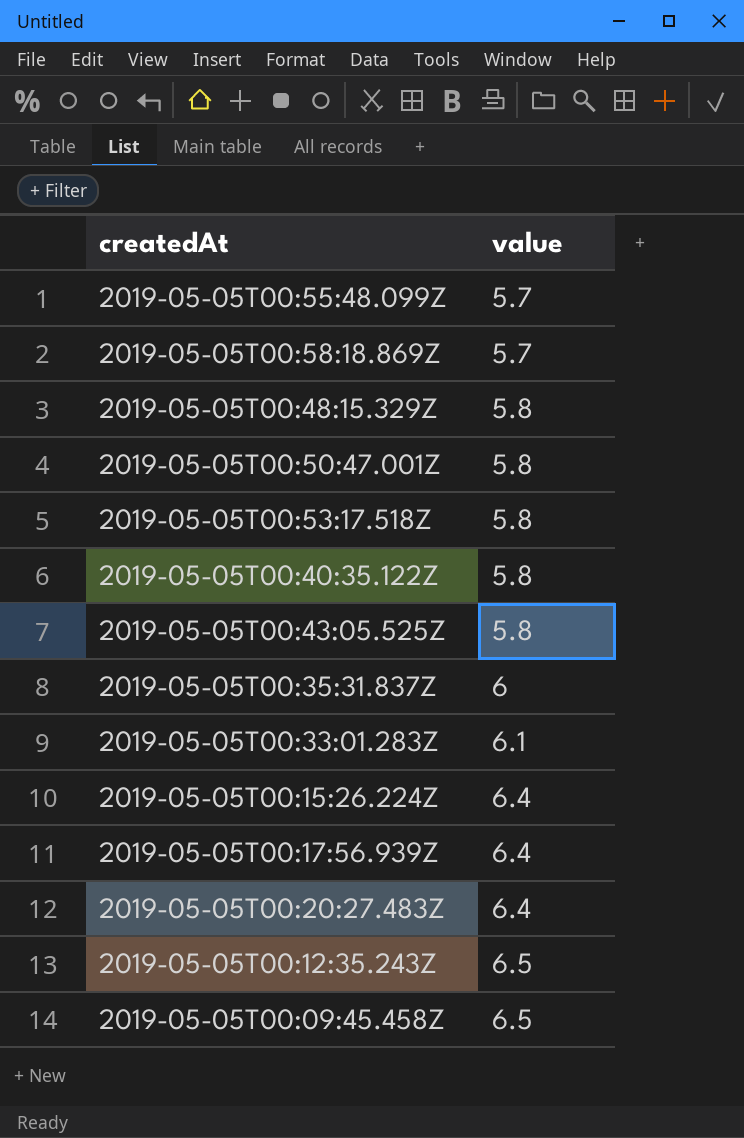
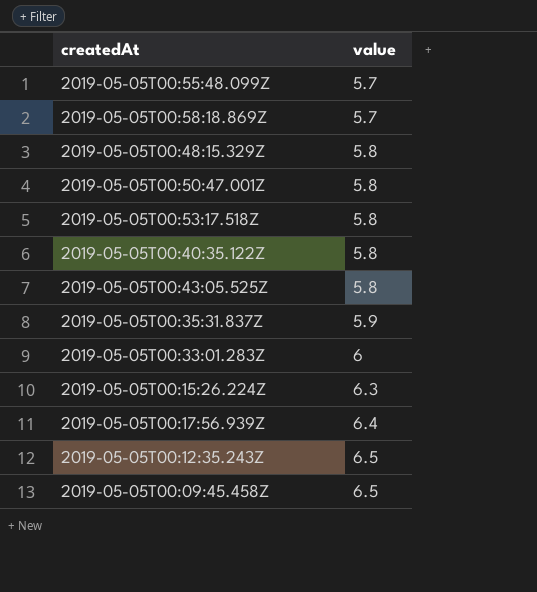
row 2019-05-05T00:20:27.483Z: 6.4 -> none
2019-05-05T00:35:31.837Z | value: 6 -> 5.9
2019-05-05T00:33:01.283Z | value: 6.1 -> 6
2019-05-05T00:15:26.224Z | value: 6.4 -> 6.3

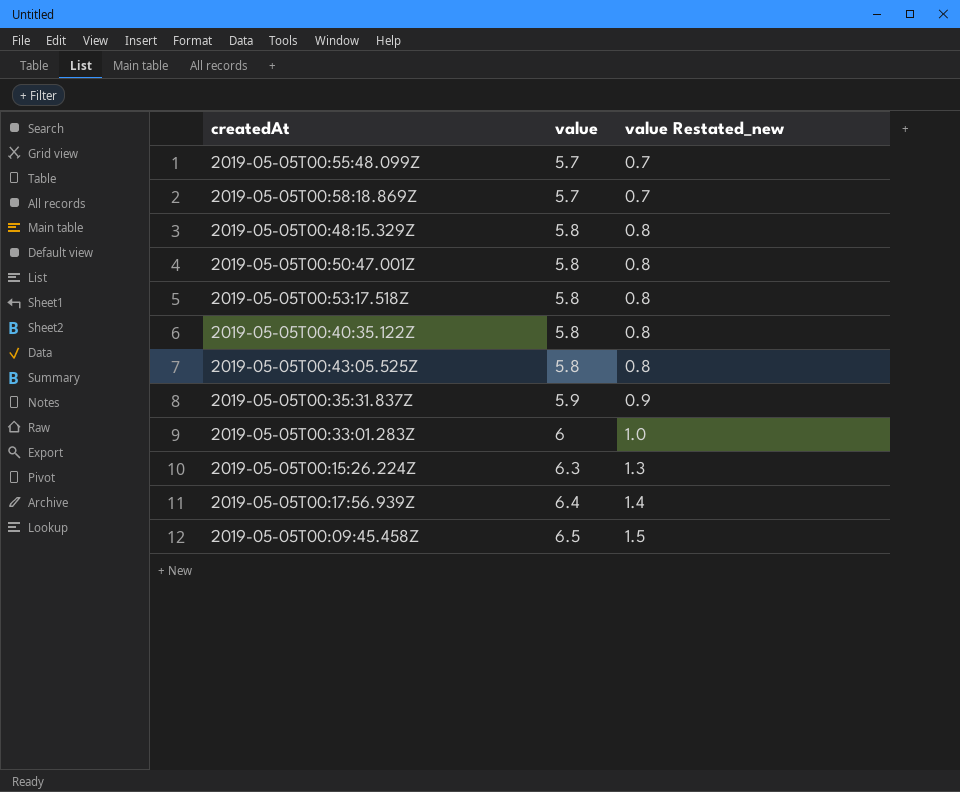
column value Restated_new | formula: none -> [value] - 5
row 2019-05-05T00:12:35.243Z: 6.5 -> none

